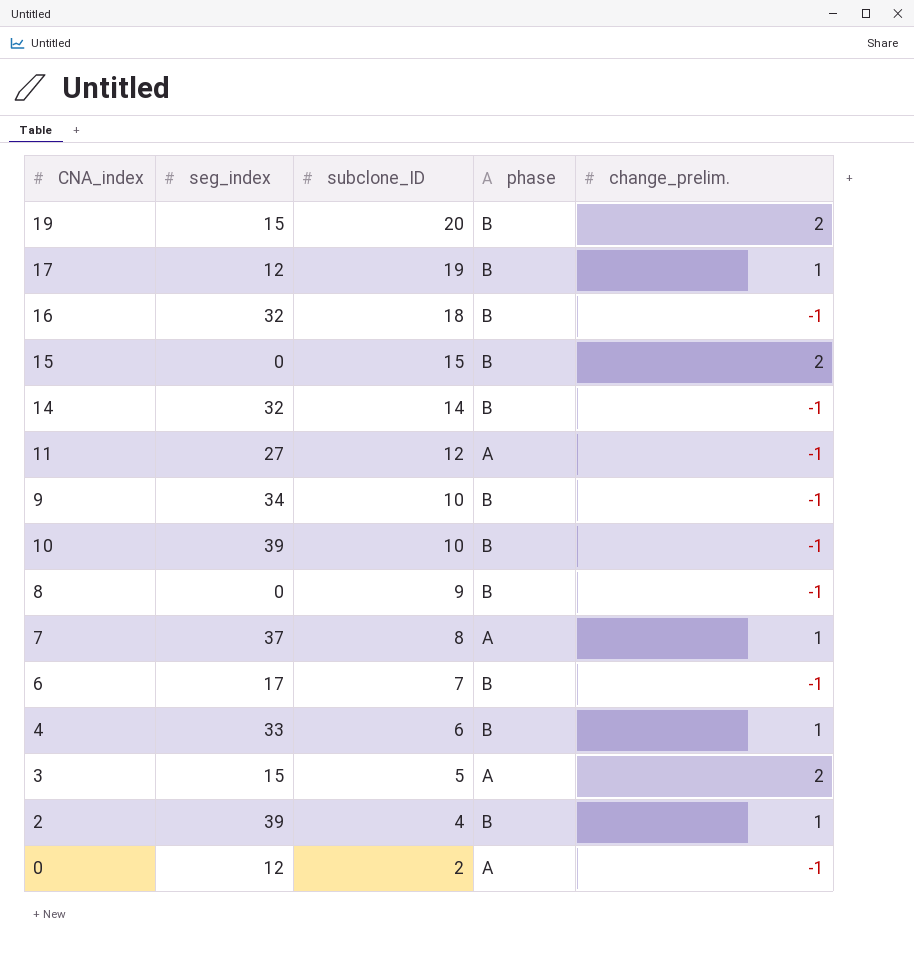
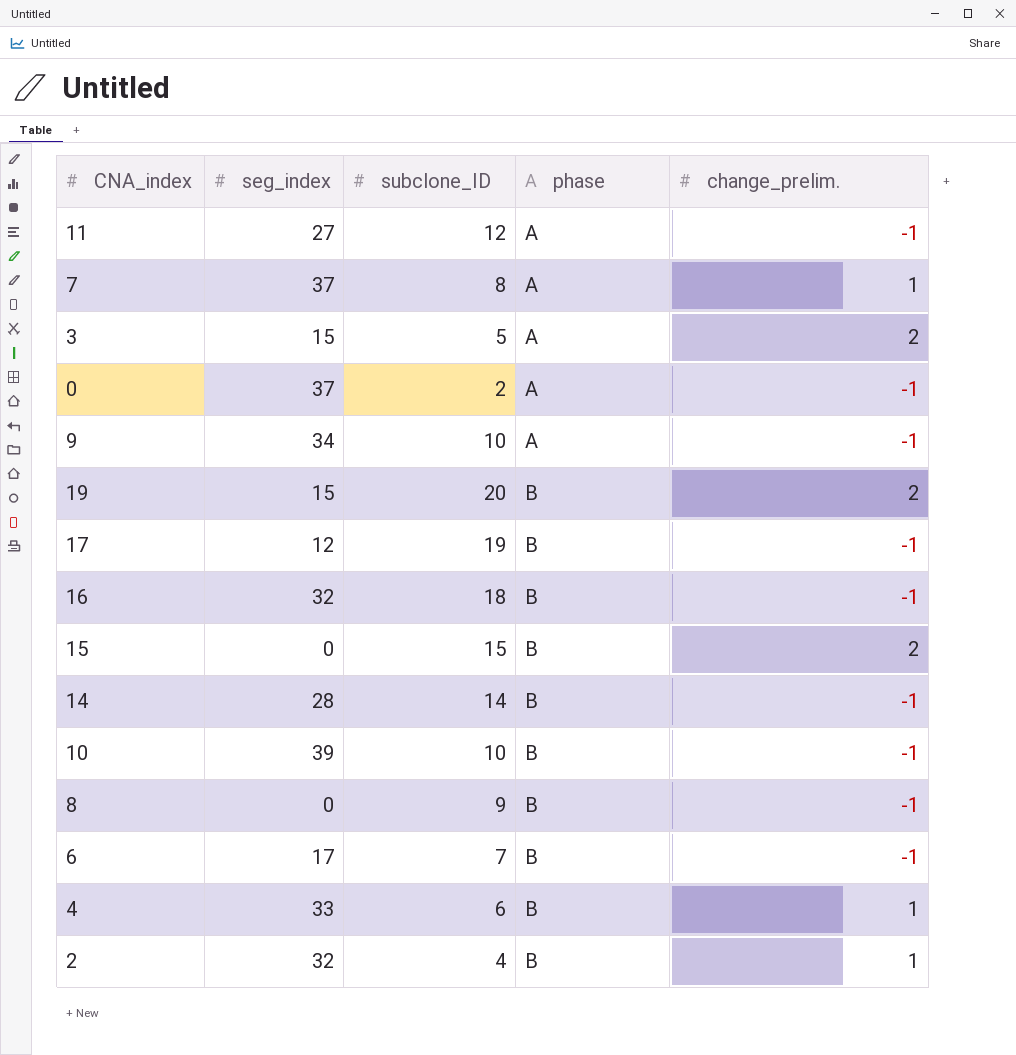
row order: subclone_ID descending -> phase ascending
0 | seg_index: 12 -> 37
9 | phase: B -> A
17 | change_prelim.: 1 -> -1
14 | seg_index: 32 -> 28
2 | seg_index: 39 -> 32

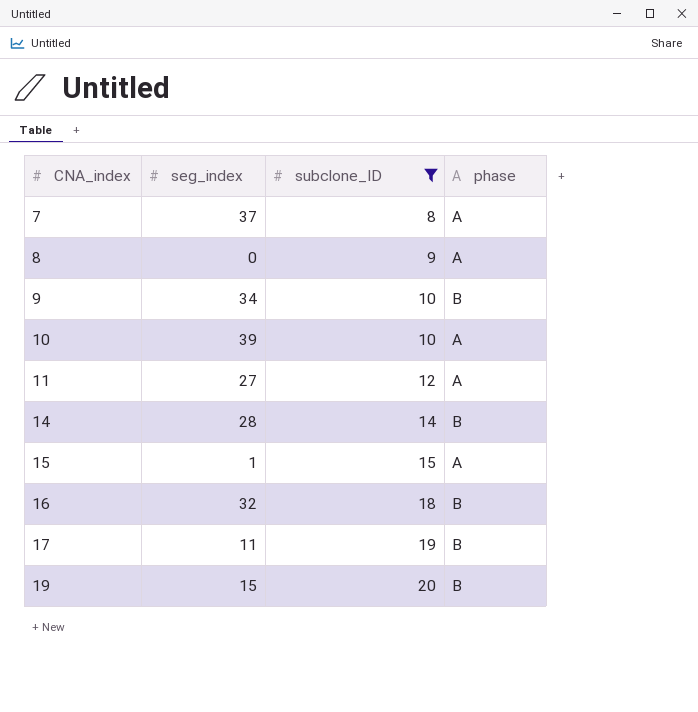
filter: none -> subclone_ID >= 8
row order: phase ascending -> CNA_index ascending
column change_prelim. | position: 5 -> none
8 | phase: B -> A
9 | phase: A -> B
10 | phase: B -> A
15 | seg_index: 0 -> 1
15 | phase: B -> A
17 | seg_index: 12 -> 11

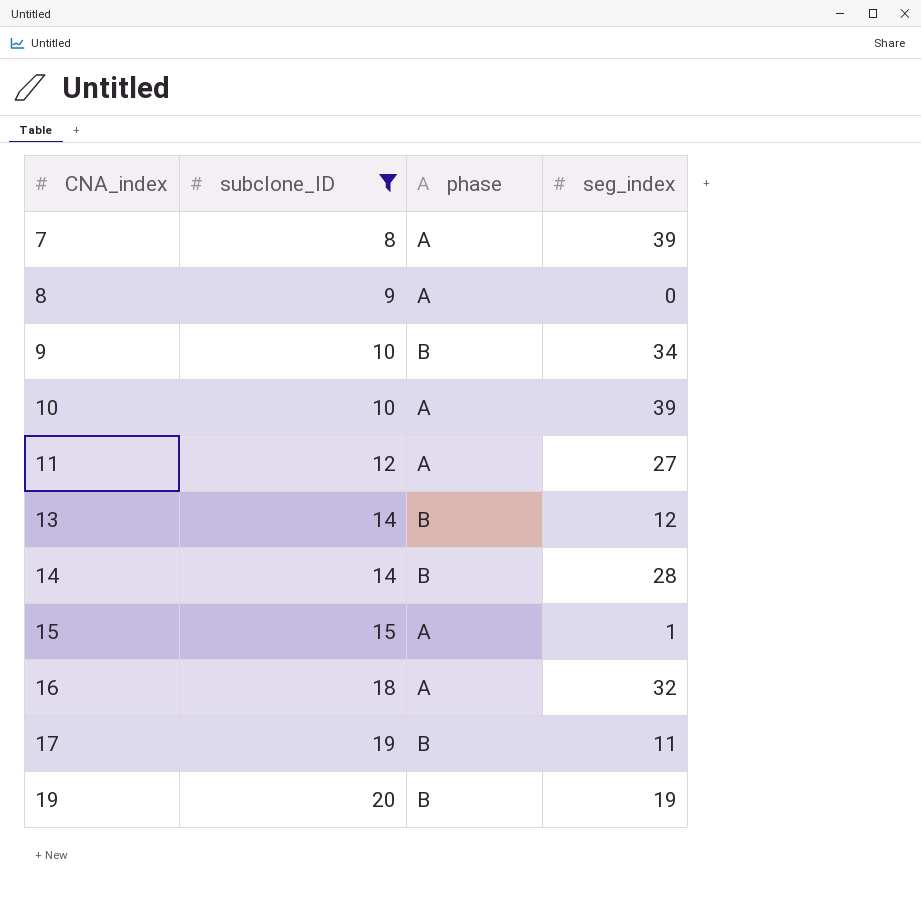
column seg_index | position: 2 -> 4
7 | seg_index: 37 -> 39
row 13: none -> 14 | B | 12
16 | phase: B -> A
19 | seg_index: 15 -> 19

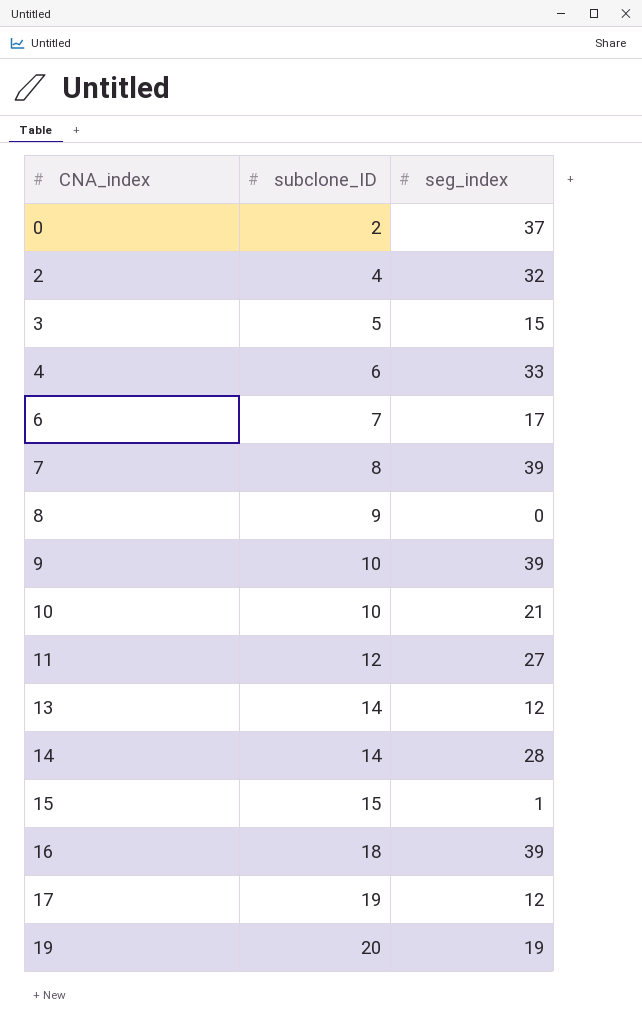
filter: subclone_ID >= 8 -> none
column phase | position: 3 -> none
9 | seg_index: 34 -> 39
10 | seg_index: 39 -> 21
16 | seg_index: 32 -> 39
17 | seg_index: 11 -> 12

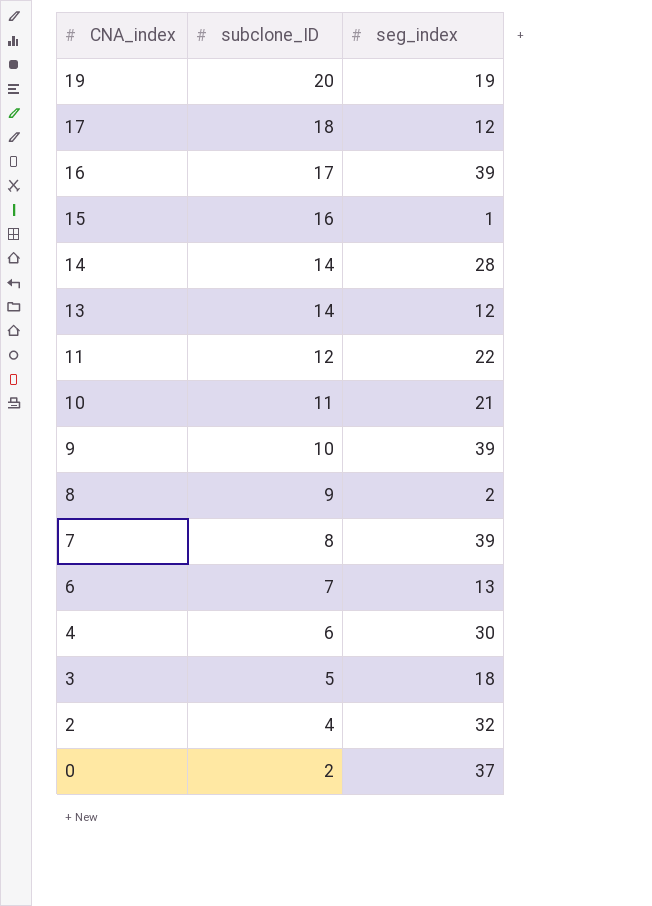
row order: CNA_index ascending -> CNA_index descending
17 | subclone_ID: 19 -> 18
16 | subclone_ID: 18 -> 17
15 | subclone_ID: 15 -> 16
11 | seg_index: 27 -> 22
10 | subclone_ID: 10 -> 11
8 | seg_index: 0 -> 2
6 | seg_index: 17 -> 13
4 | seg_index: 33 -> 30
3 | seg_index: 15 -> 18

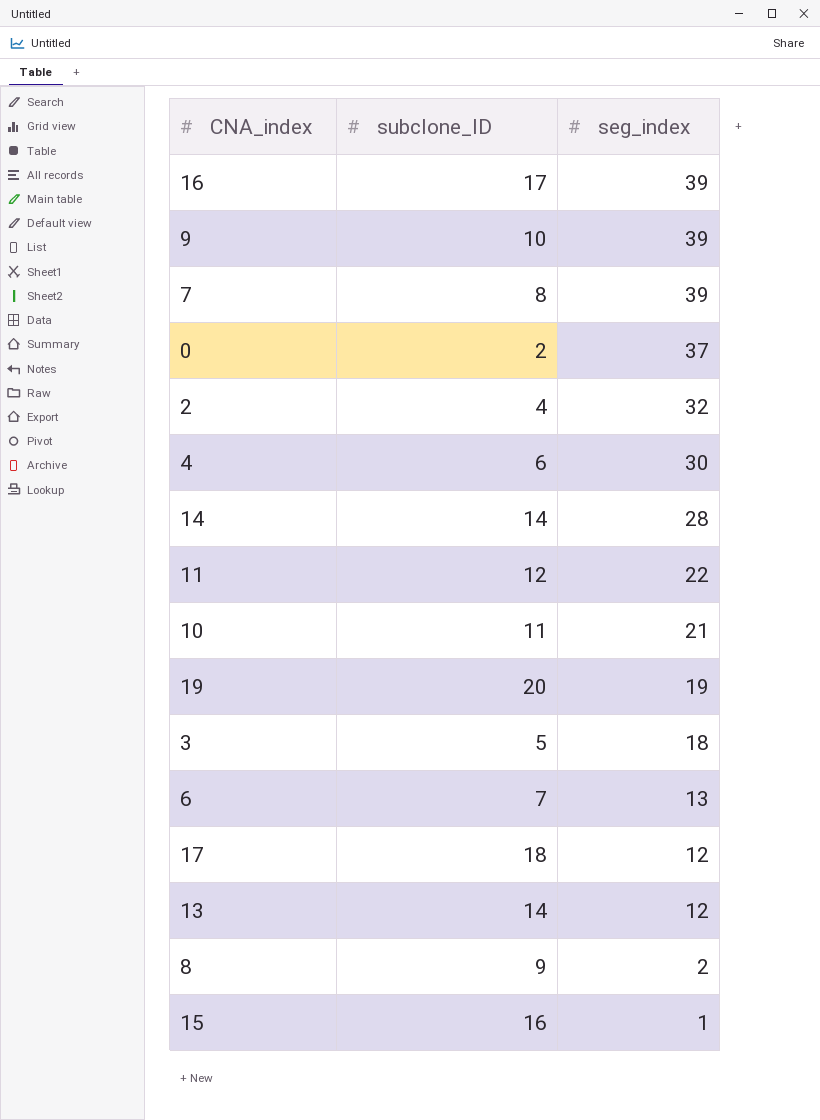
row order: CNA_index descending -> seg_index descending

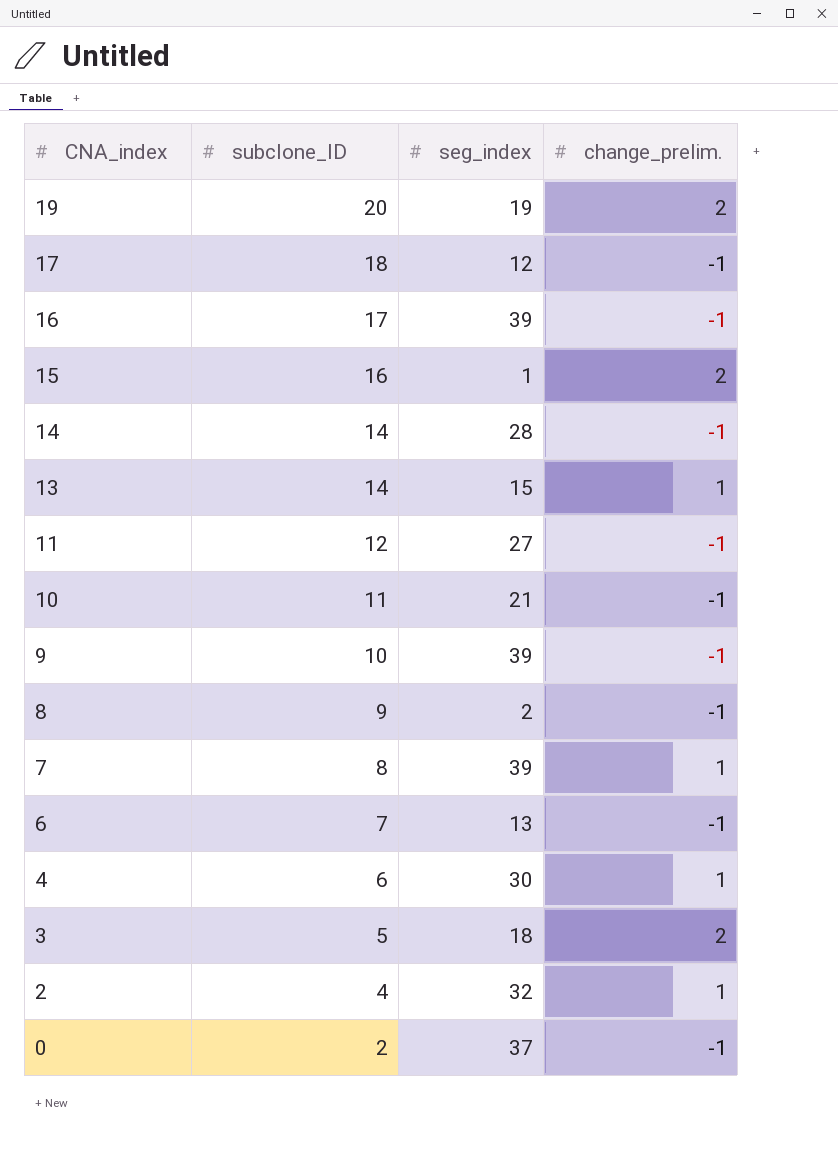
row order: seg_index descending -> CNA_index descending
column change_prelim. | position: none -> 4
13 | seg_index: 12 -> 15
11 | seg_index: 22 -> 27

